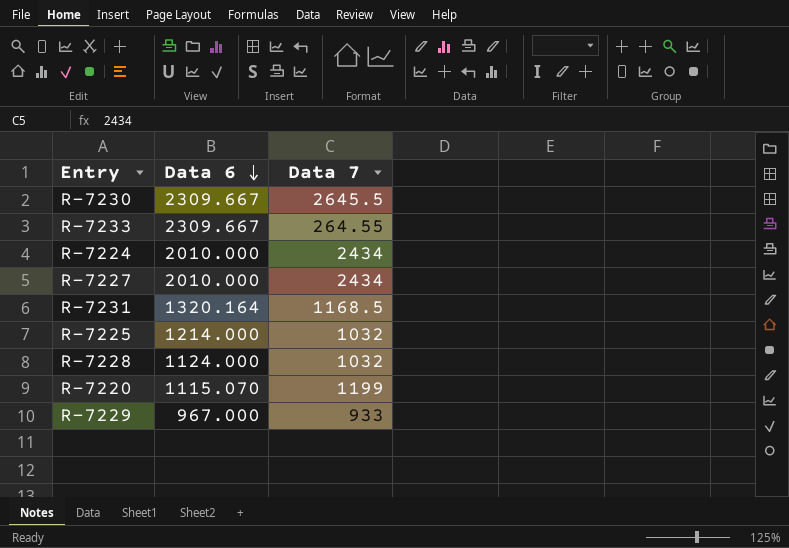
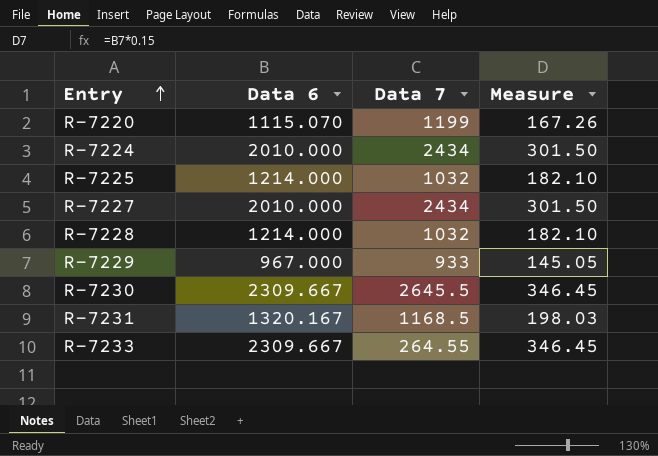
row order: Data 6 descending -> Entry ascending
column Measure | formula: none -> [Data 6] * 0.15
R-7228 | Data 6: 1124.000 -> 1214.000
R-7231 | Data 6: 1320.164 -> 1320.167

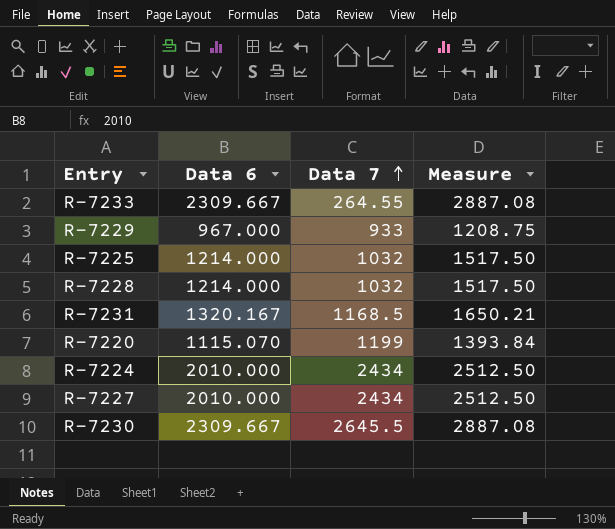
row order: Entry ascending -> Data 7 ascending
column Measure | formula: [Data 6] * 0.15 -> [Data 6] * 1.25

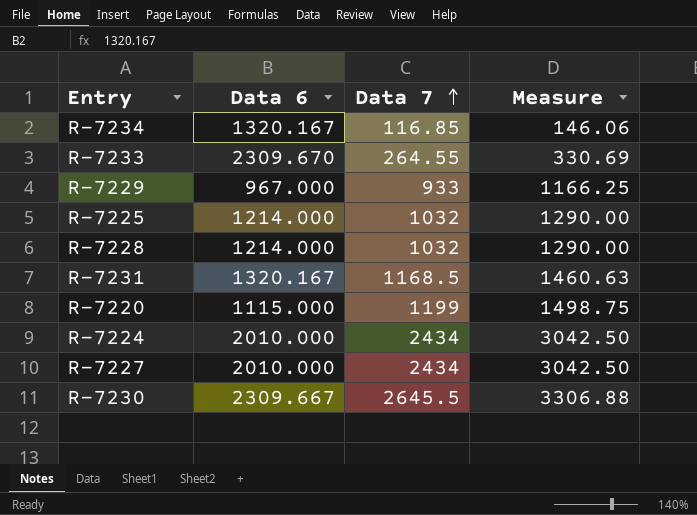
column Measure | formula: [Data 6] * 1.25 -> [Data 7] * 1.25
row R-7234: none -> 1320.167 | 116.85 | 146.06
R-7233 | Data 6: 2309.667 -> 2309.670
R-7220 | Data 6: 1115.070 -> 1115.000

